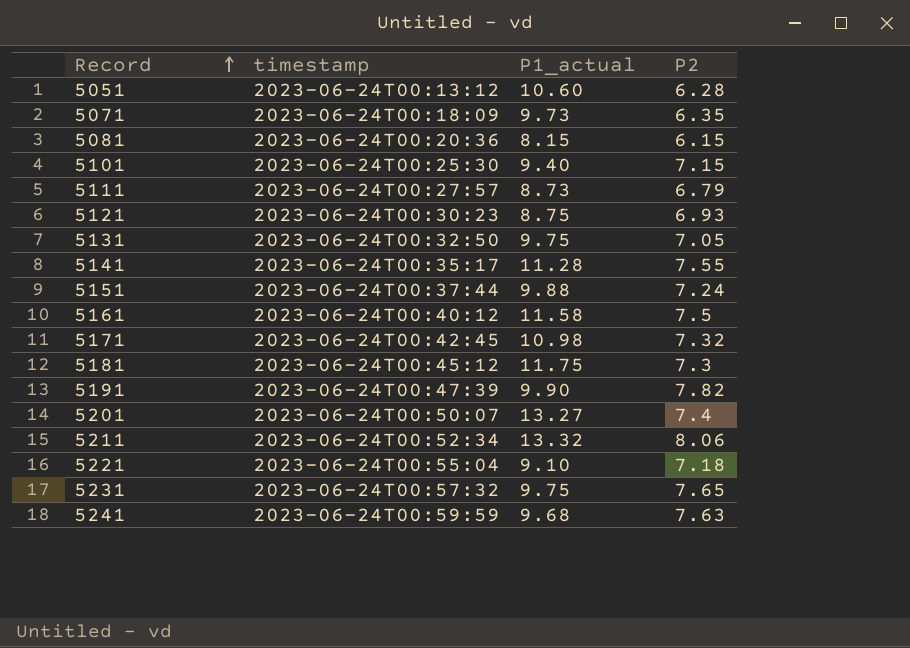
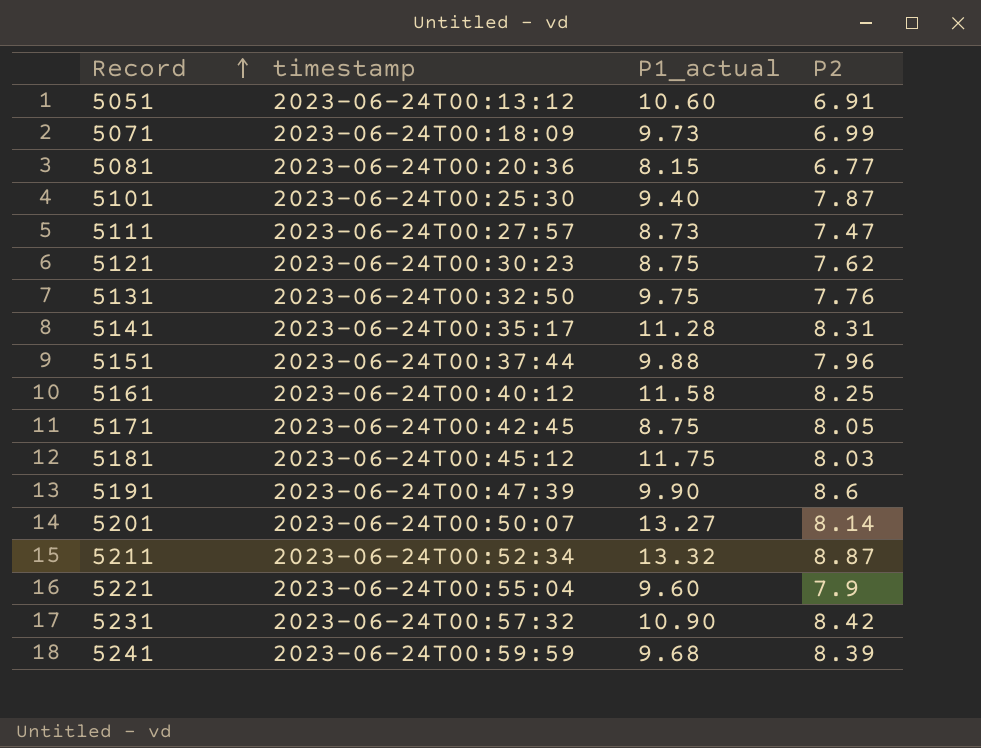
5051 | P2: 6.28 -> 6.91
5071 | P2: 6.35 -> 6.99
5081 | P2: 6.15 -> 6.77
5101 | P2: 7.15 -> 7.87
5111 | P2: 6.79 -> 7.47
5121 | P2: 6.93 -> 7.62
5131 | P2: 7.05 -> 7.76
5141 | P2: 7.55 -> 8.31
5151 | P2: 7.24 -> 7.96
5161 | P2: 7.5 -> 8.25
5171 | P1_actual: 10.98 -> 8.75
5171 | P2: 7.32 -> 8.05
5181 | P2: 7.3 -> 8.03
5191 | P2: 7.82 -> 8.6
5201 | P2: 7.4 -> 8.14
5211 | P2: 8.06 -> 8.87
5221 | P1_actual: 9.10 -> 9.60
5221 | P2: 7.18 -> 7.9
5231 | P1_actual: 9.75 -> 10.90
5231 | P2: 7.65 -> 8.42
5241 | P2: 7.63 -> 8.39

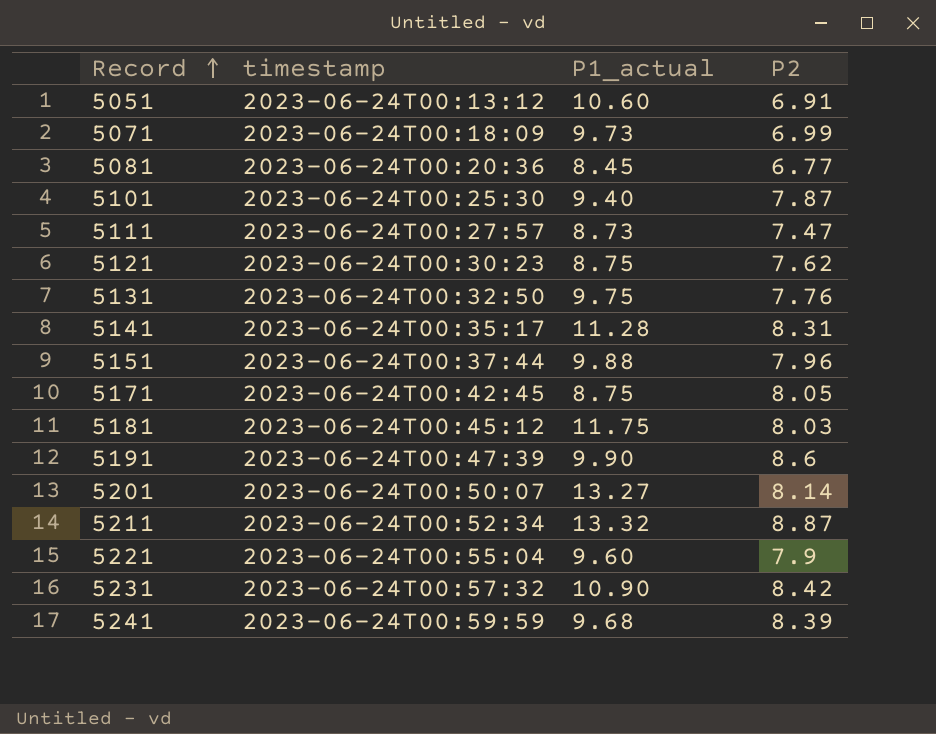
row 5161: 2023-06-24T00:40:12 | 11.58 | 8.25 -> none
5081 | P1_actual: 8.15 -> 8.45

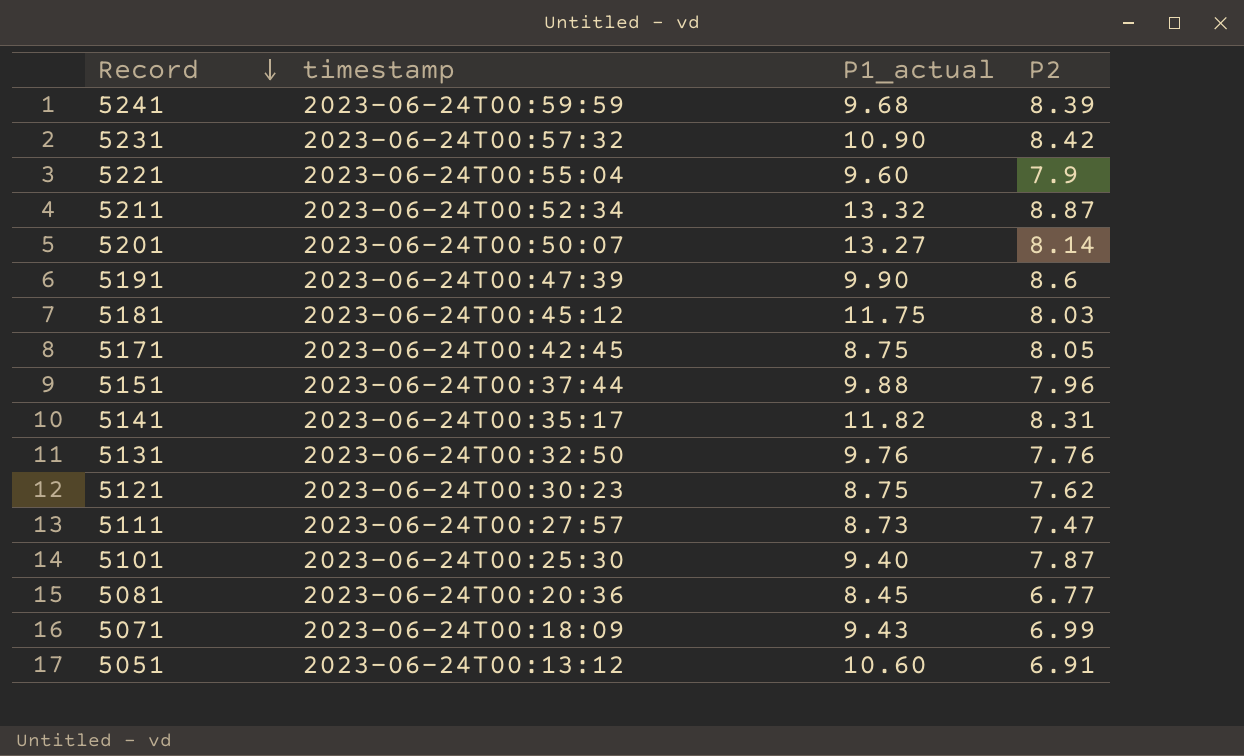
row order: Record ascending -> Record descending
5141 | P1_actual: 11.28 -> 11.82
5131 | P1_actual: 9.75 -> 9.76
5071 | P1_actual: 9.73 -> 9.43

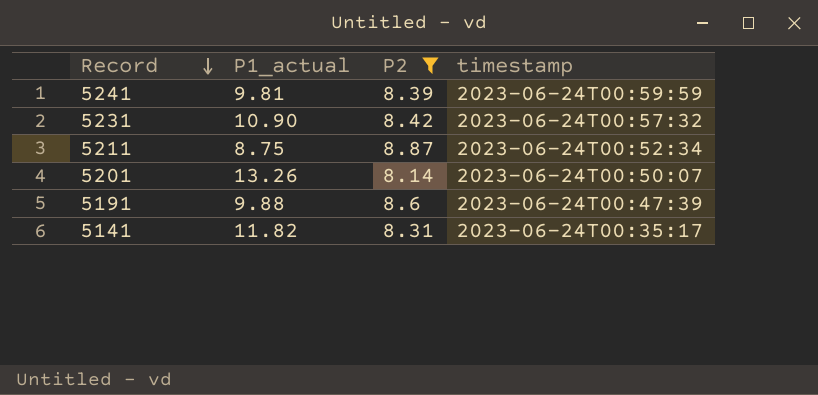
filter: none -> P2 >= 8.14
column timestamp | position: 2 -> 4
5241 | P1_actual: 9.68 -> 9.81
5211 | P1_actual: 13.32 -> 8.75
5201 | P1_actual: 13.27 -> 13.26
5191 | P1_actual: 9.90 -> 9.88

